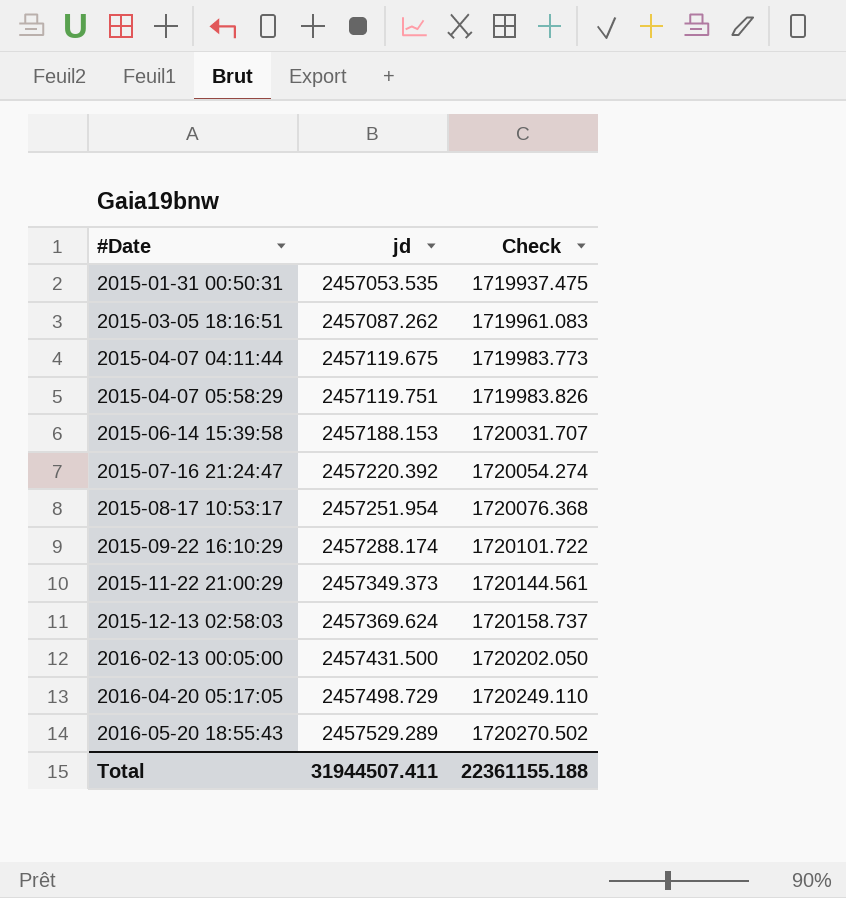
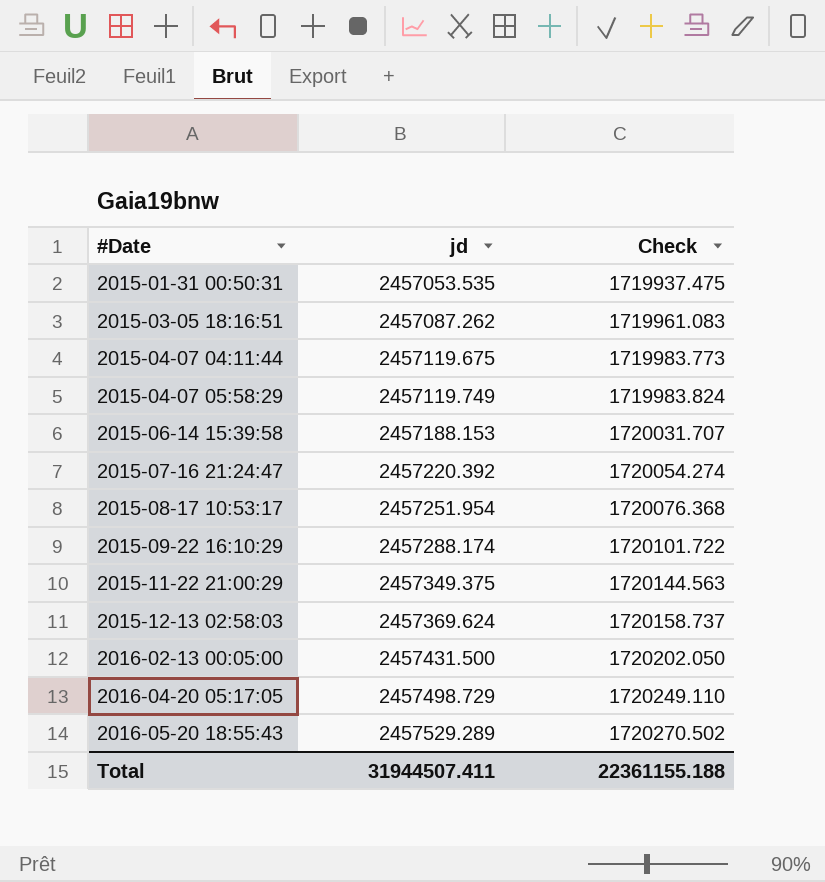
2015-04-07 05:58:29 | jd: 2457119.751 -> 2457119.749
2015-04-07 05:58:29 | Check: 1719983.826 -> 1719983.824
2015-11-22 21:00:29 | jd: 2457349.373 -> 2457349.375
2015-11-22 21:00:29 | Check: 1720144.561 -> 1720144.563

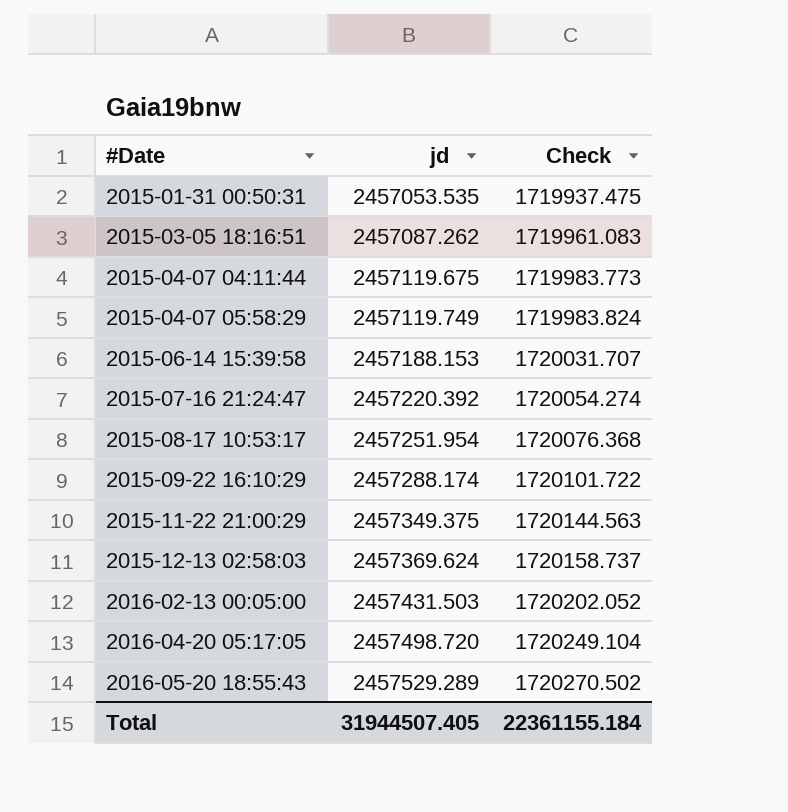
2016-02-13 00:05:00 | jd: 2457431.500 -> 2457431.503
2016-02-13 00:05:00 | Check: 1720202.050 -> 1720202.052
2016-04-20 05:17:05 | jd: 2457498.729 -> 2457498.720
2016-04-20 05:17:05 | Check: 1720249.110 -> 1720249.104
Total | jd: 31944507.411 -> 31944507.405
Total | Check: 22361155.188 -> 22361155.184

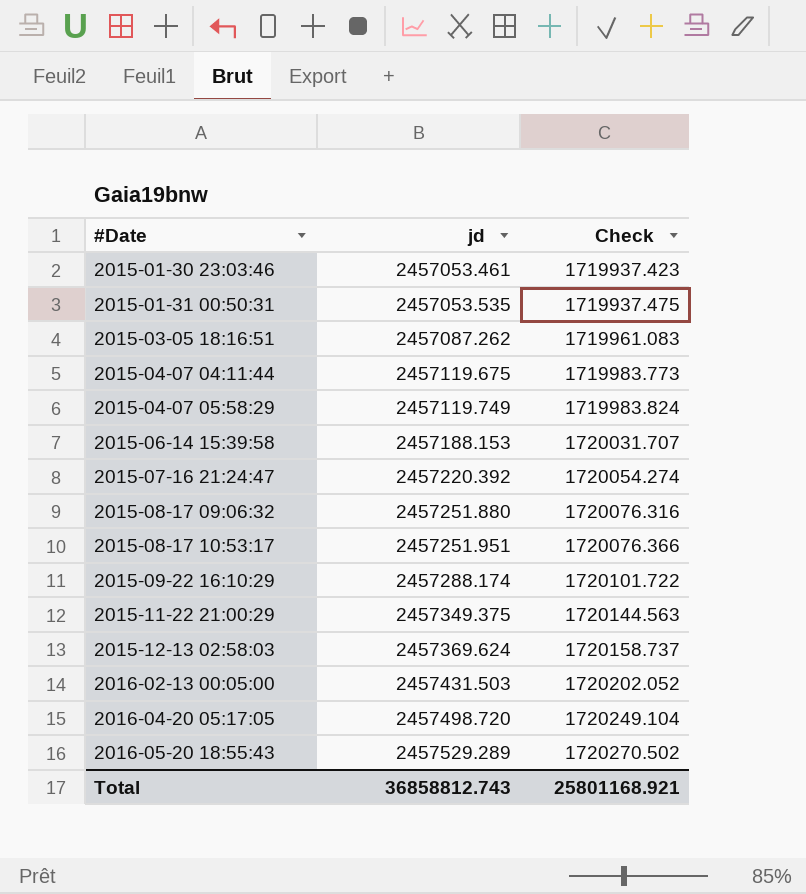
row 2015-01-30 23:03:46: none -> 2457053.461 | 1719937.423
row 2015-08-17 09:06:32: none -> 2457251.880 | 1720076.316
2015-08-17 10:53:17 | jd: 2457251.954 -> 2457251.951
2015-08-17 10:53:17 | Check: 1720076.368 -> 1720076.366
Total | jd: 31944507.405 -> 36858812.743
Total | Check: 22361155.184 -> 25801168.921

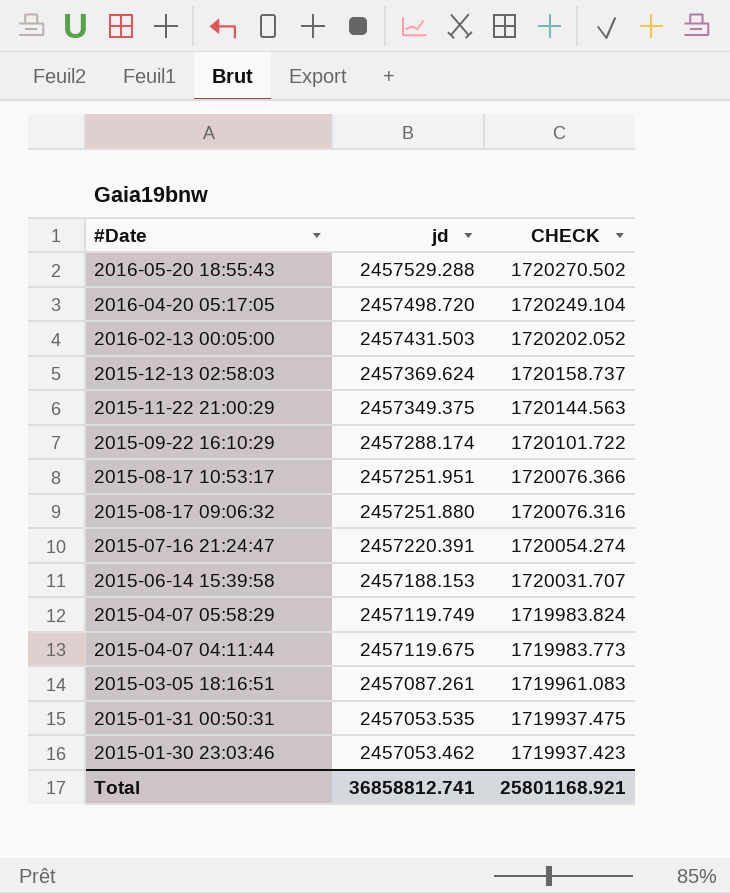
row order: #Date ascending -> #Date descending
column name: Check -> CHECK
2016-05-20 18:55:43 | jd: 2457529.289 -> 2457529.288
2015-07-16 21:24:47 | jd: 2457220.392 -> 2457220.391
2015-03-05 18:16:51 | jd: 2457087.262 -> 2457087.261
2015-01-30 23:03:46 | jd: 2457053.461 -> 2457053.462
Total | jd: 36858812.743 -> 36858812.741

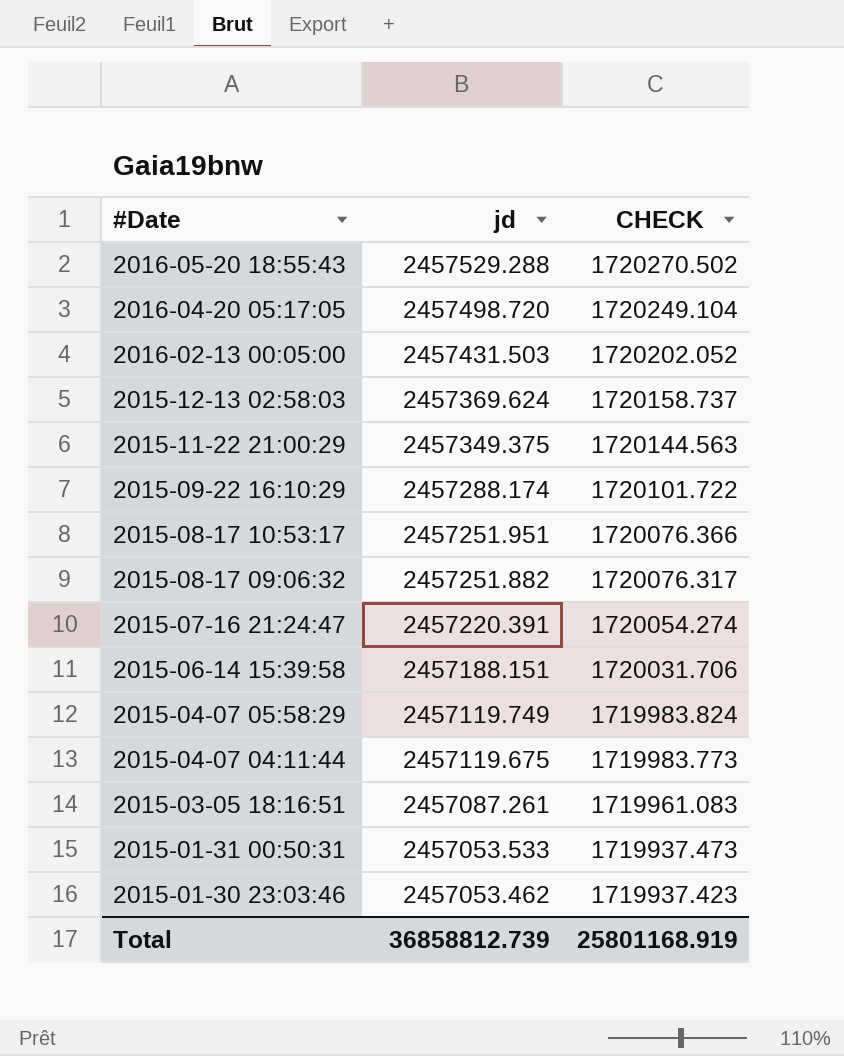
2015-08-17 09:06:32 | jd: 2457251.880 -> 2457251.882
2015-08-17 09:06:32 | CHECK: 1720076.316 -> 1720076.317
2015-06-14 15:39:58 | jd: 2457188.153 -> 2457188.151
2015-06-14 15:39:58 | CHECK: 1720031.707 -> 1720031.706
2015-01-31 00:50:31 | jd: 2457053.535 -> 2457053.533
2015-01-31 00:50:31 | CHECK: 1719937.475 -> 1719937.473
Total | jd: 36858812.741 -> 36858812.739
Total | CHECK: 25801168.921 -> 25801168.919

